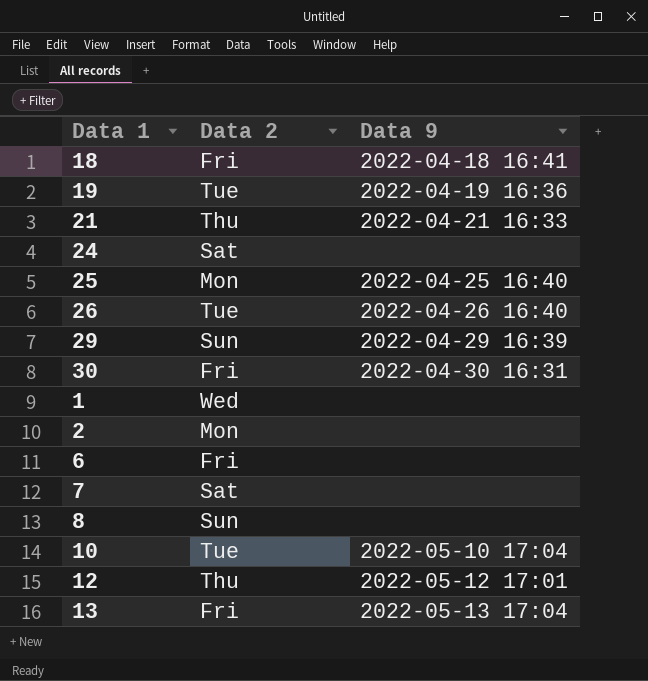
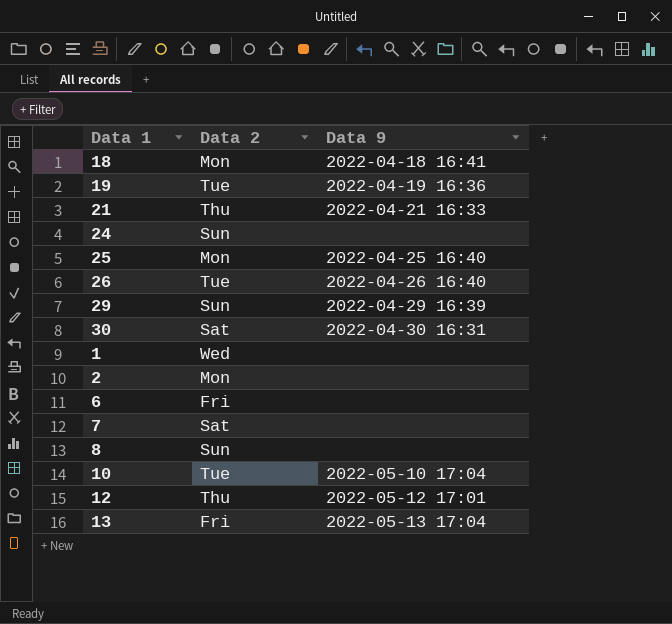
18 | Data 2: Fri -> Mon
24 | Data 2: Sat -> Sun
30 | Data 2: Fri -> Sat

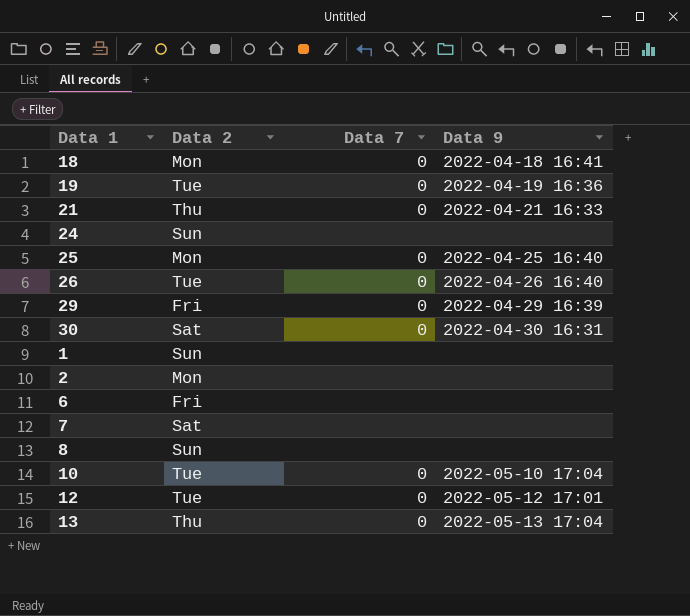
column Data 7 | position: none -> 3
29 | Data 2: Sun -> Fri
1 | Data 2: Wed -> Sun
12 | Data 2: Thu -> Tue
13 | Data 2: Fri -> Thu

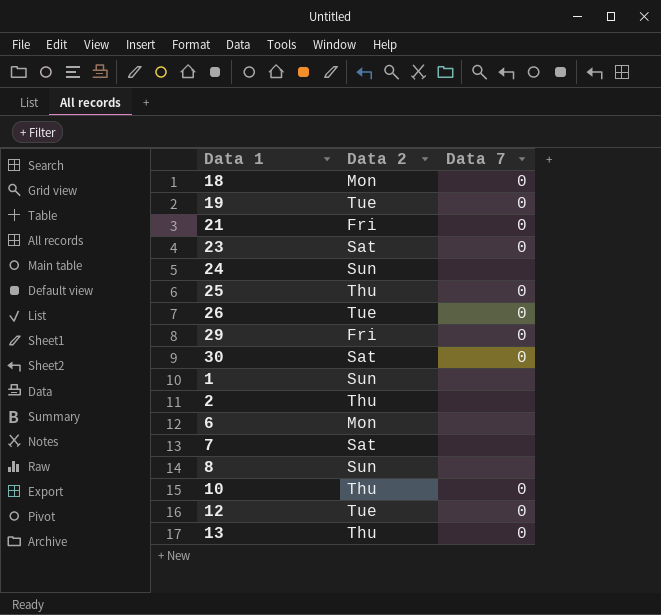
column Data 9 | position: 4 -> none
21 | Data 2: Thu -> Fri
row 23: none -> Sat | 0
25 | Data 2: Mon -> Thu
2 | Data 2: Mon -> Thu
6 | Data 2: Fri -> Mon
10 | Data 2: Tue -> Thu

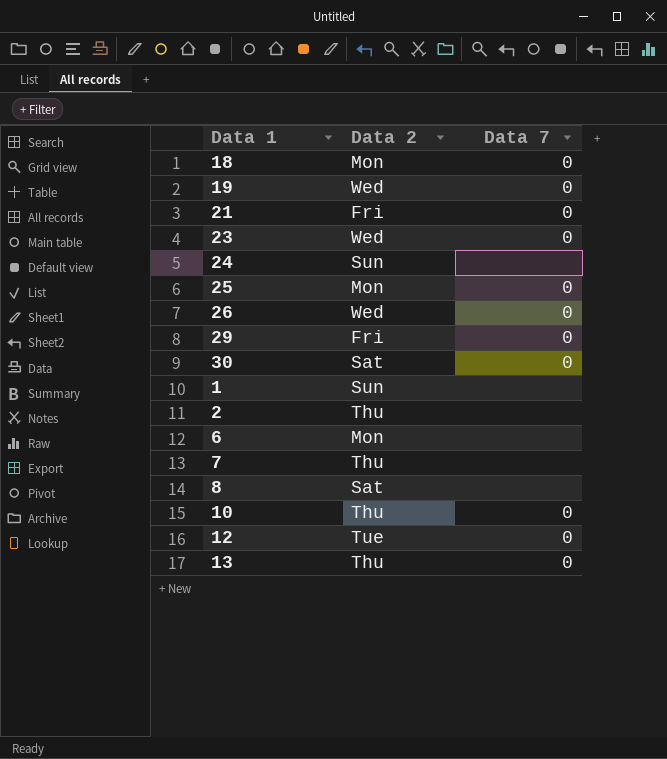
19 | Data 2: Tue -> Wed
23 | Data 2: Sat -> Wed
25 | Data 2: Thu -> Mon
26 | Data 2: Tue -> Wed
7 | Data 2: Sat -> Thu
8 | Data 2: Sun -> Sat

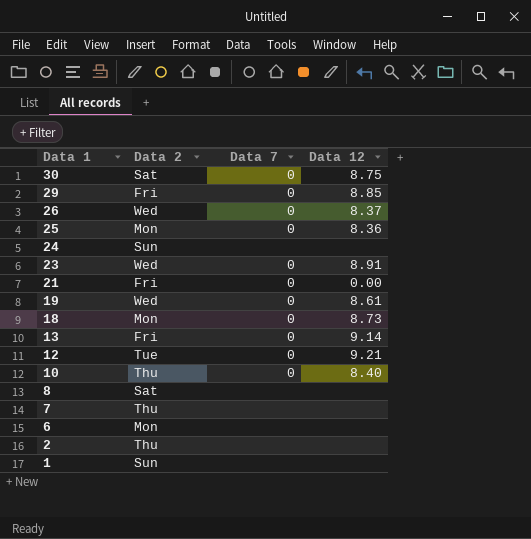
row order: none -> Data 1 descending
column Data 12 | position: none -> 4
13 | Data 2: Thu -> Fri

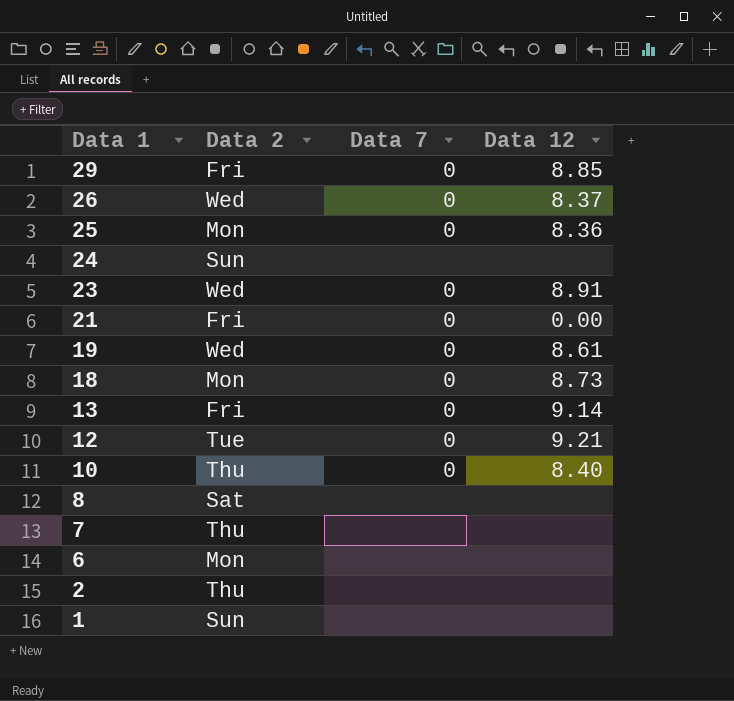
row 30: Sat | 0 | 8.75 -> none

